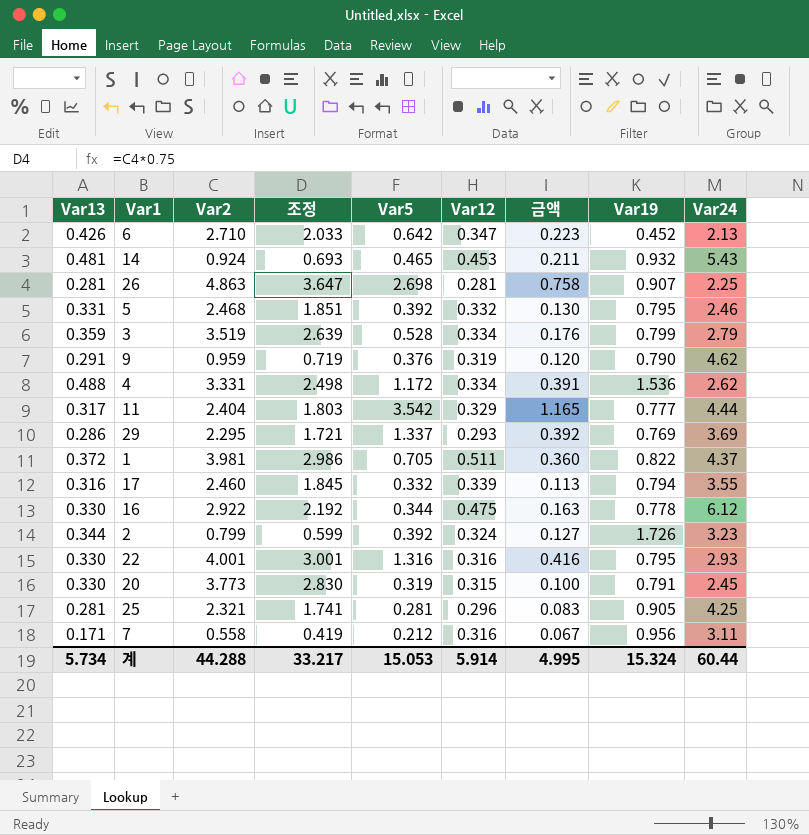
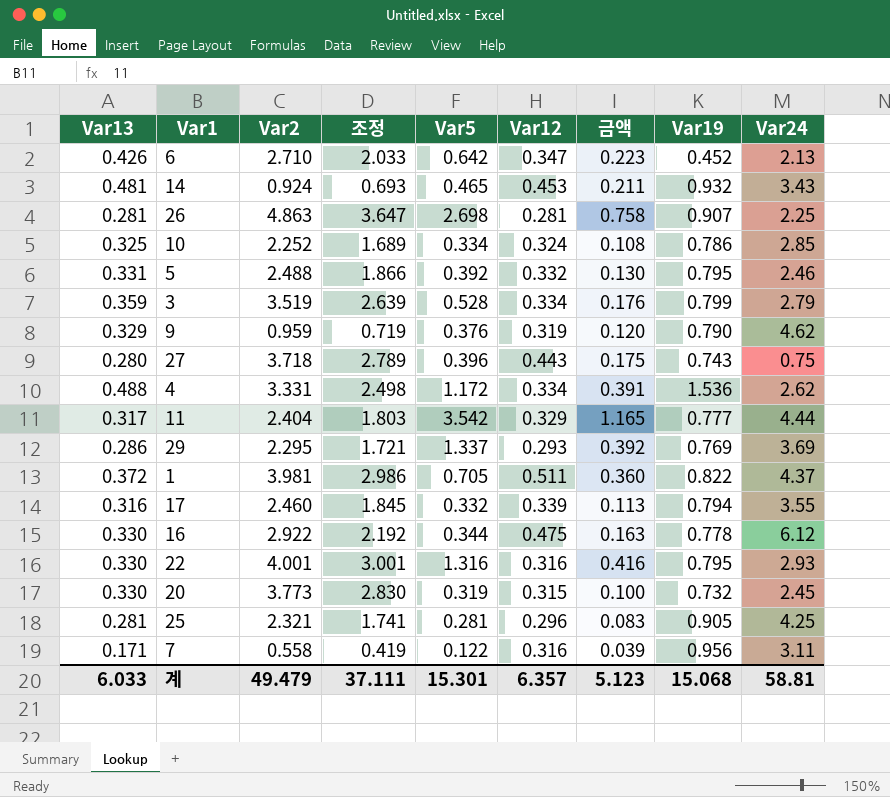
row 2: 0.344 | 0.799 | 0.599 | 0.392 | 0.324 | 0.127 | 1.726 | 3.23 -> none
14 | Var24: 5.43 -> 3.43
row 10: none -> 0.325 | 2.252 | 1.689 | 0.334 | 0.324 | 0.108 | 0.786 | 2.85
5 | Var2: 2.468 -> 2.488
5 | 조정: 1.851 -> 1.866
9 | Var13: 0.291 -> 0.329
row 27: none -> 0.280 | 3.718 | 2.789 | 0.396 | 0.443 | 0.175 | 0.743 | 0.75
20 | Var19: 0.791 -> 0.732
7 | Var5: 0.212 -> 0.122
7 | 금액: 0.067 -> 0.039
계 | Var13: 5.734 -> 6.033
계 | Var2: 44.288 -> 49.479
계 | 조정: 33.217 -> 37.111
계 | Var5: 15.053 -> 15.301
계 | Var12: 5.914 -> 6.357
계 | 금액: 4.995 -> 5.123
계 | Var19: 15.324 -> 15.068
계 | Var24: 60.44 -> 58.81

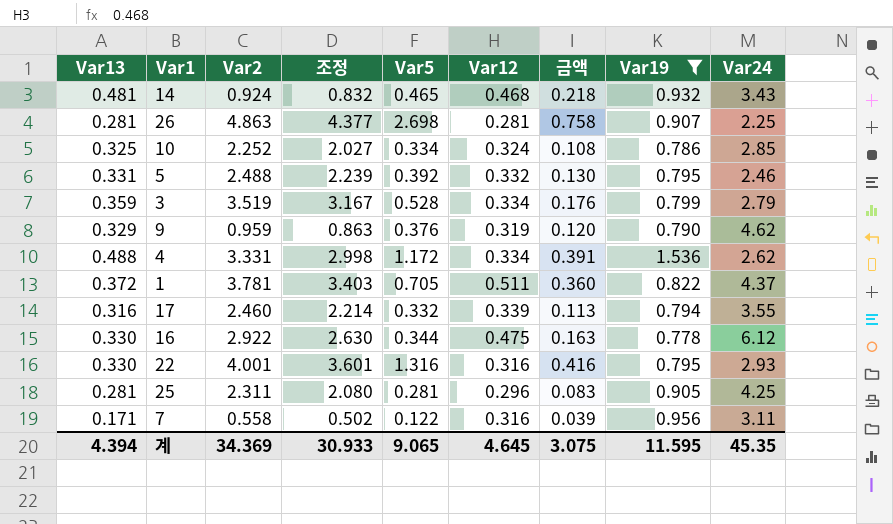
filter: none -> Var19 >= 0.778
column 조정 | formula: [Var2] * 0.75 -> [Var2] * 0.9
14 | Var12: 0.453 -> 0.468
14 | 금액: 0.211 -> 0.218
1 | Var2: 3.981 -> 3.781
25 | Var2: 2.321 -> 2.311
계 | Var13: 6.033 -> 4.394
계 | Var2: 49.479 -> 34.369
계 | 조정: 37.111 -> 30.933
계 | Var5: 15.301 -> 9.065
계 | Var12: 6.357 -> 4.645
계 | 금액: 5.123 -> 3.075
계 | Var19: 15.068 -> 11.595
계 | Var24: 58.81 -> 45.35

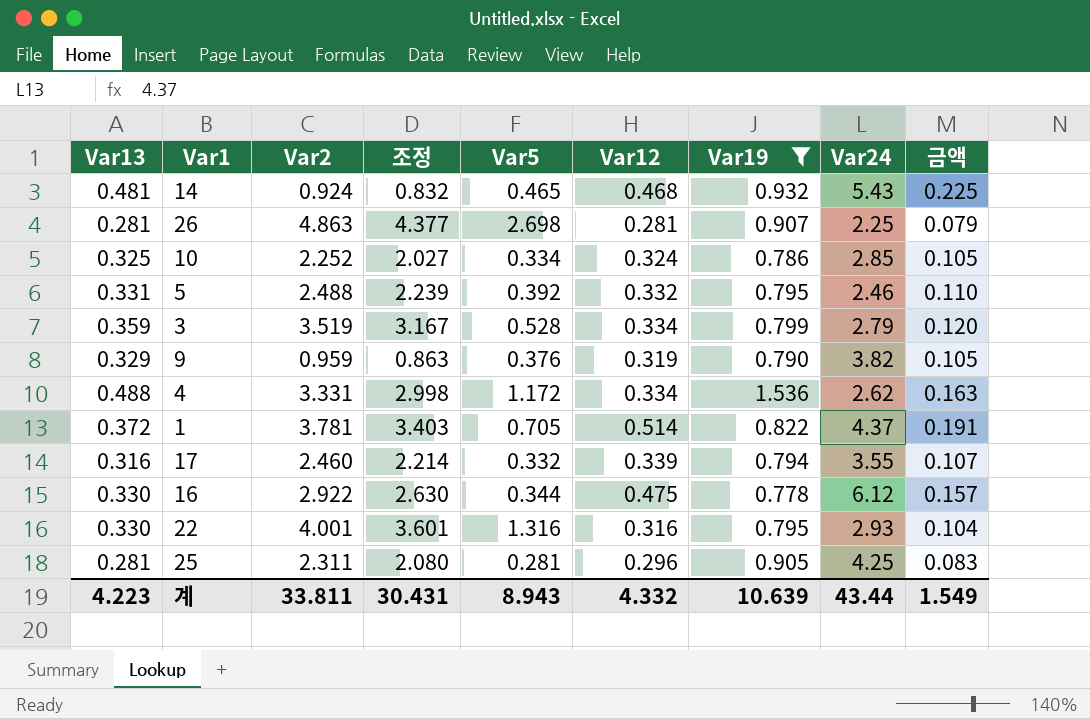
column 금액 | formula: [Var5] * [Var12] -> [Var13] * [Var12]
column 금액 | position: 7 -> 9
row 7: 0.171 | 0.558 | 0.502 | 0.122 | 0.316 | 0.039 | 0.956 | 3.11 -> none
14 | Var24: 3.43 -> 5.43
9 | Var24: 4.62 -> 3.82
1 | Var12: 0.511 -> 0.514
계 | Var13: 4.394 -> 4.223
계 | Var2: 34.369 -> 33.811
계 | 조정: 30.933 -> 30.431
계 | Var5: 9.065 -> 8.943
계 | Var12: 4.645 -> 4.332
계 | Var19: 11.595 -> 10.639
계 | Var24: 45.35 -> 43.44
계 | 금액: 3.075 -> 1.549

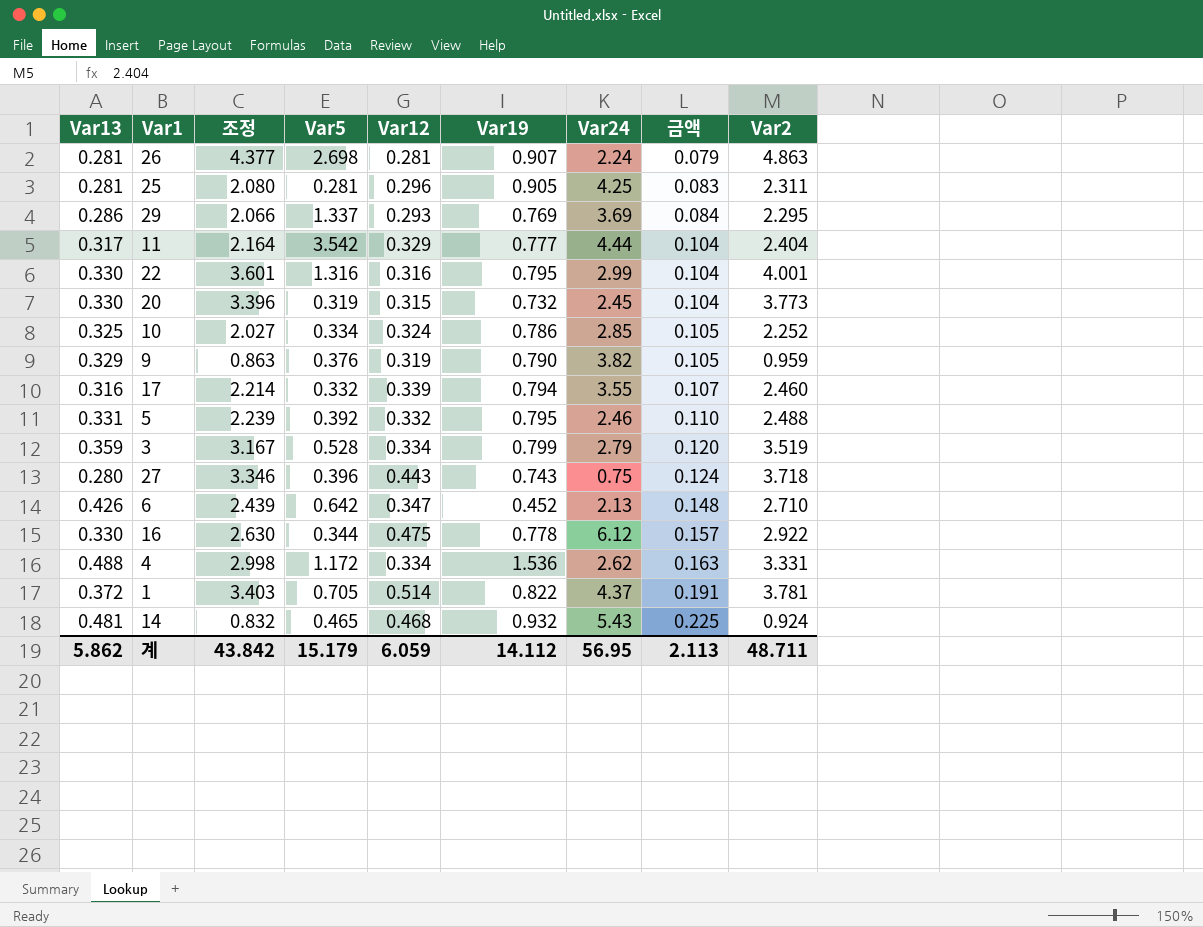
filter: Var19 >= 0.778 -> none
row order: none -> 금액 ascending
column Var2 | position: 3 -> 9
26 | Var24: 2.25 -> 2.24
22 | Var24: 2.93 -> 2.99
계 | Var13: 4.223 -> 5.862
계 | 조정: 30.431 -> 43.842
계 | Var5: 8.943 -> 15.179
계 | Var12: 4.332 -> 6.059
계 | Var19: 10.639 -> 14.112
계 | Var24: 43.44 -> 56.95
계 | 금액: 1.549 -> 2.113
계 | Var2: 33.811 -> 48.711

